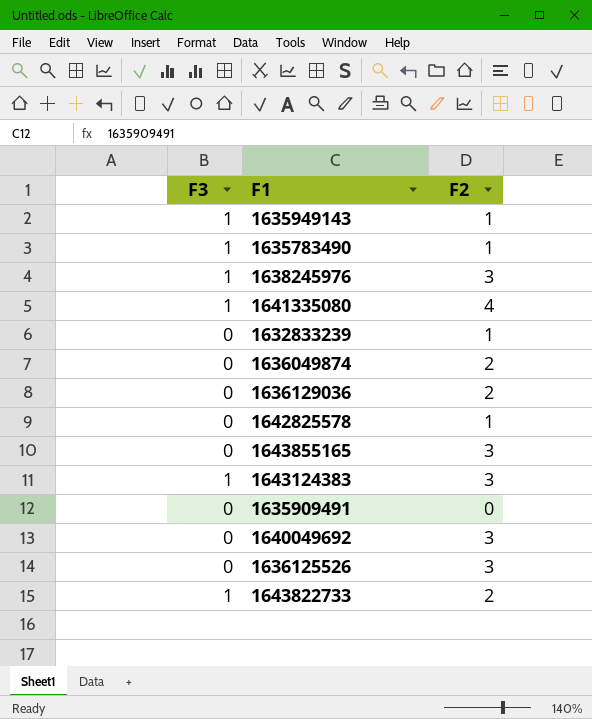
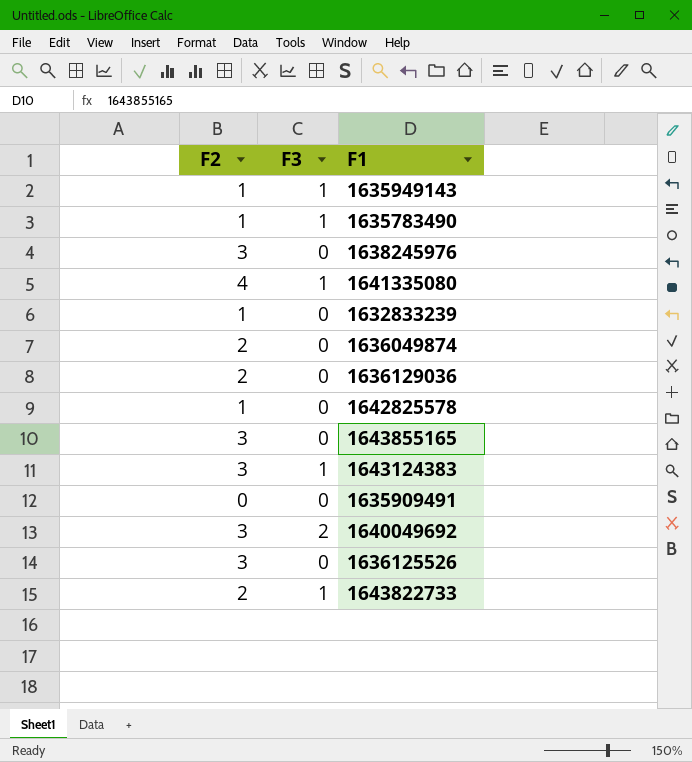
column F2 | position: 3 -> 1
1638245976 | F3: 1 -> 0
1640049692 | F3: 0 -> 2

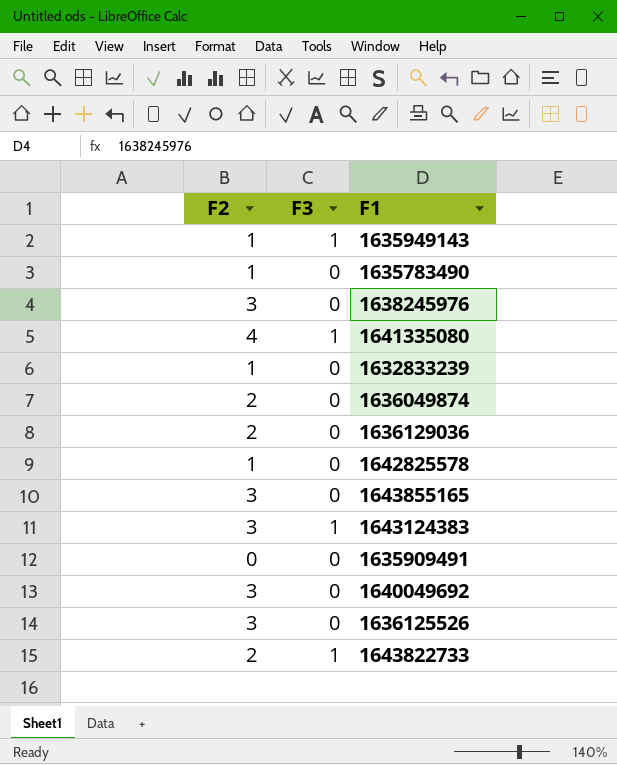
1635783490 | F3: 1 -> 0
1640049692 | F3: 2 -> 0

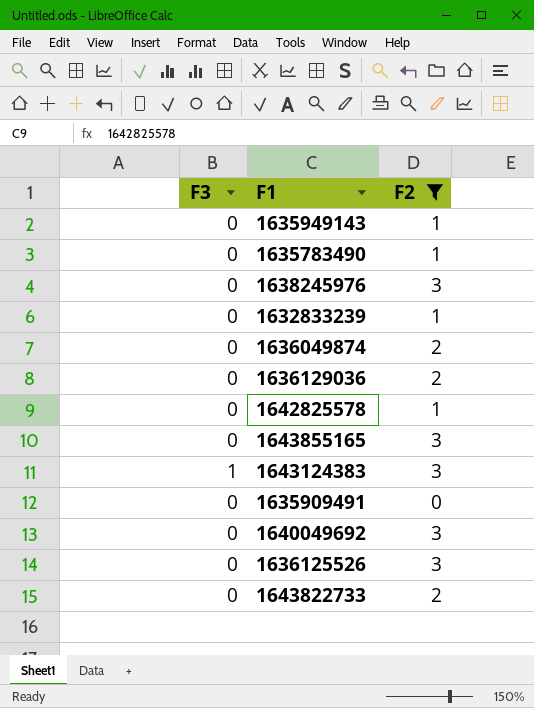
filter: none -> F2 != 4
column F2 | position: 1 -> 3
1635949143 | F3: 1 -> 0
1643822733 | F3: 1 -> 0

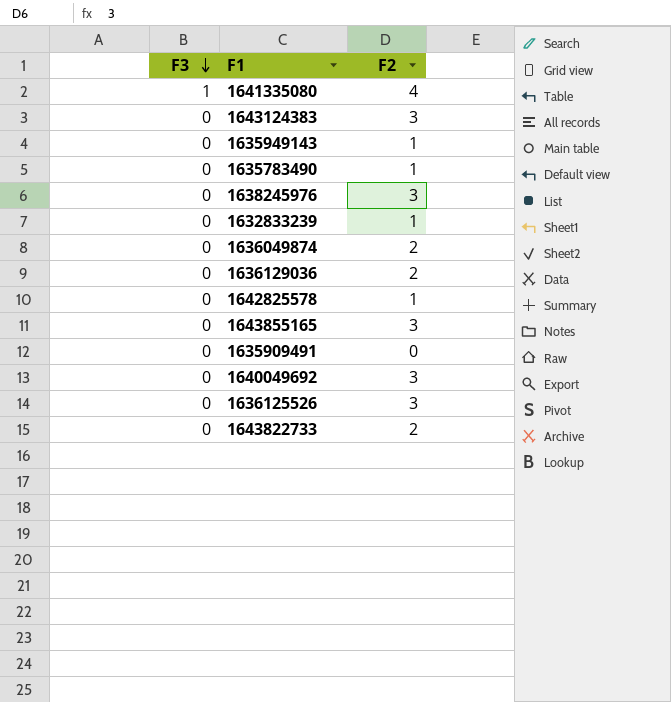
filter: F2 != 4 -> none
row order: none -> F3 descending
1643124383 | F3: 1 -> 0

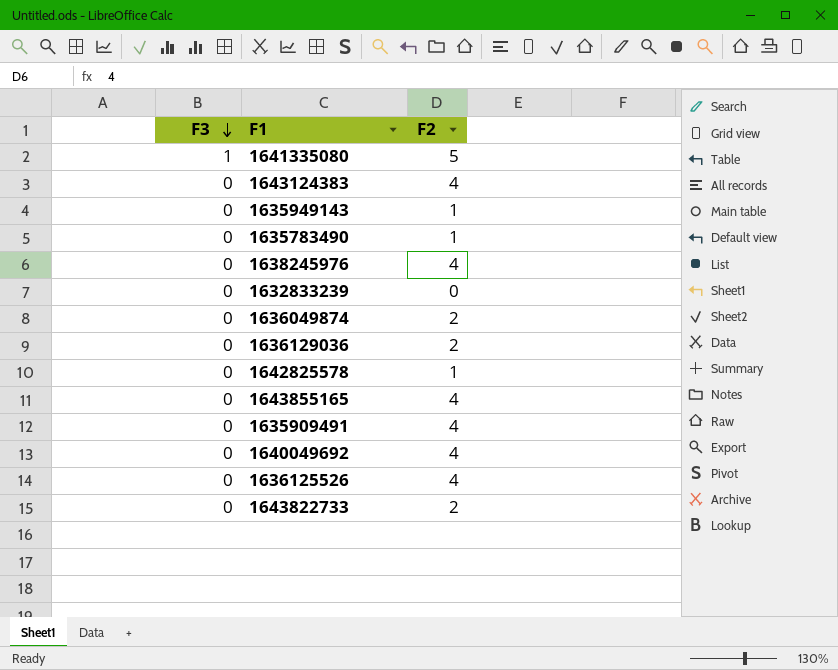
1641335080 | F2: 4 -> 5
1643124383 | F2: 3 -> 4
1638245976 | F2: 3 -> 4
1632833239 | F2: 1 -> 0
1643855165 | F2: 3 -> 4
1635909491 | F2: 0 -> 4
1640049692 | F2: 3 -> 4
1636125526 | F2: 3 -> 4

